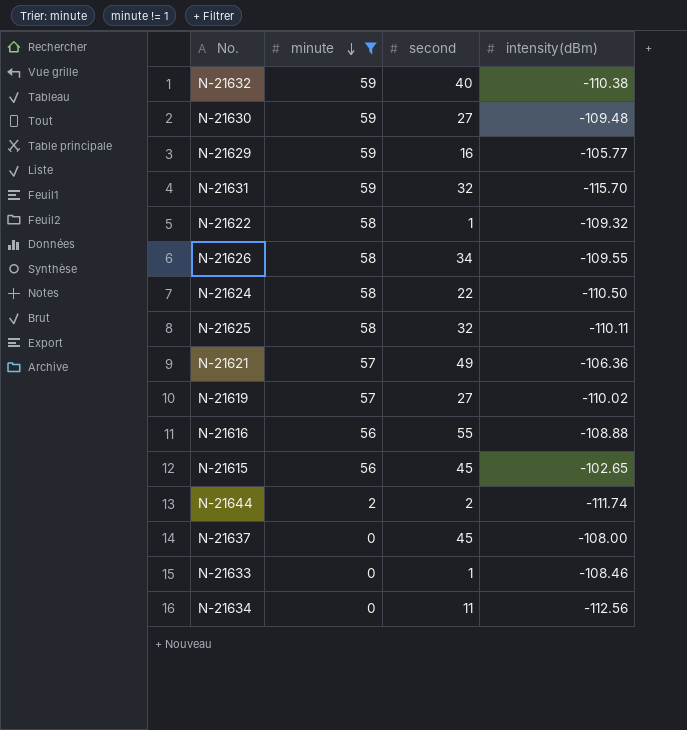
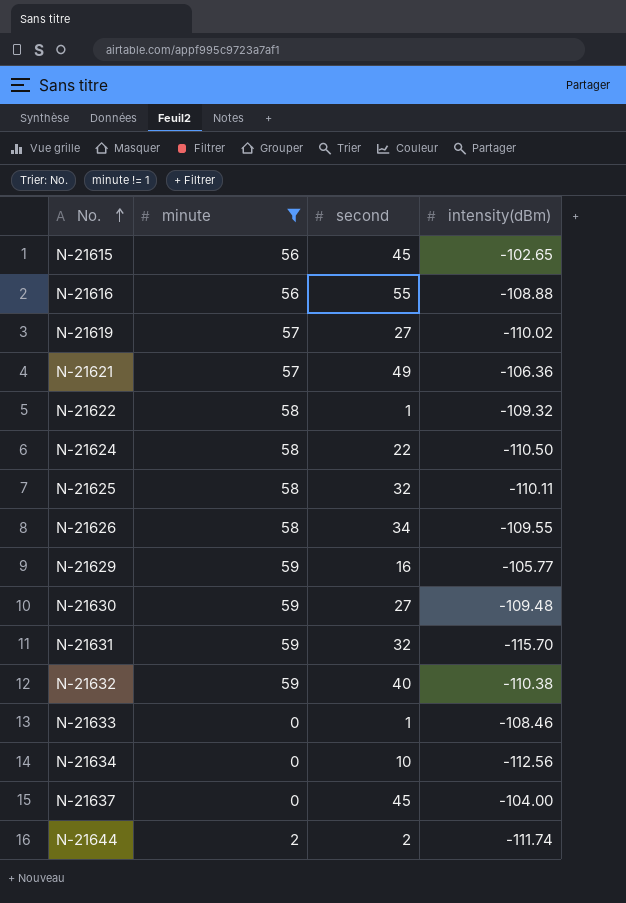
row order: minute descending -> No. ascending
N-21634 | second: 11 -> 10
N-21637 | intensity(dBm): -108.00 -> -104.00

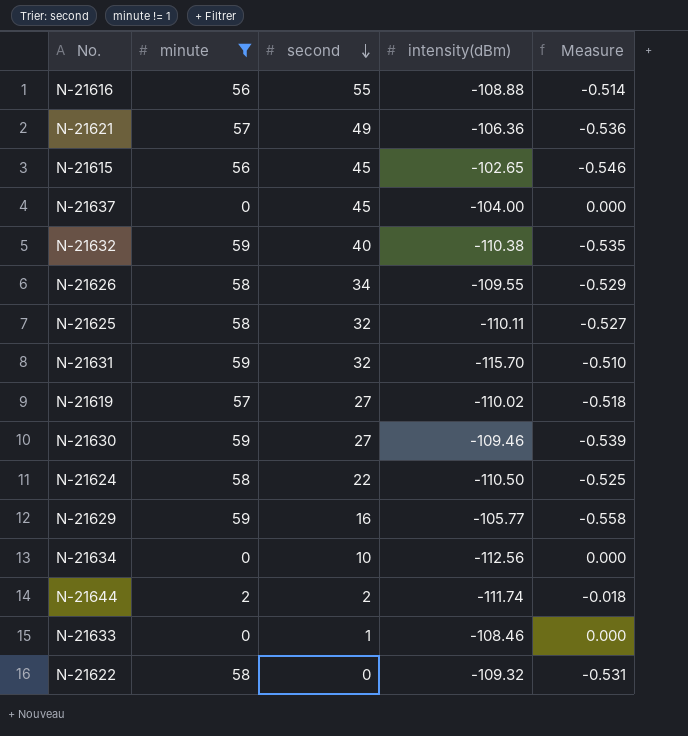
row order: No. ascending -> second descending
column Measure | formula: none -> [minute] / [intensity(dBm)]
N-21630 | intensity(dBm): -109.48 -> -109.46
N-21622 | second: 1 -> 0

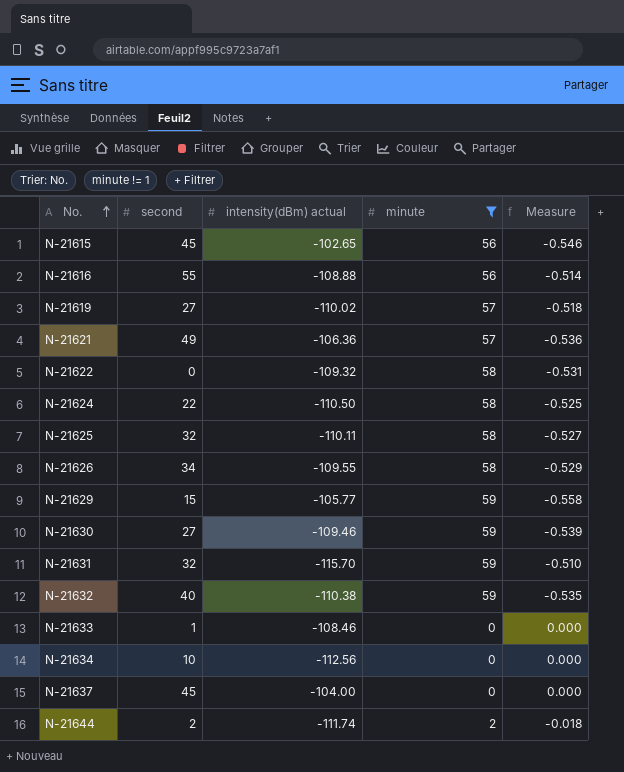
row order: second descending -> No. ascending
column name: intensity(dBm) -> intensity(dBm) actual
column minute | position: 2 -> 4
N-21629 | second: 16 -> 15

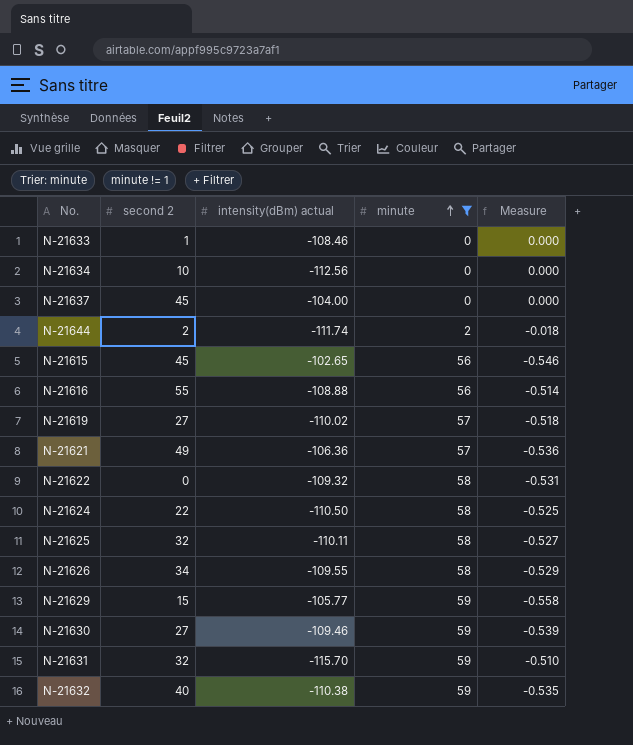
row order: No. ascending -> minute ascending
column name: second -> second 2

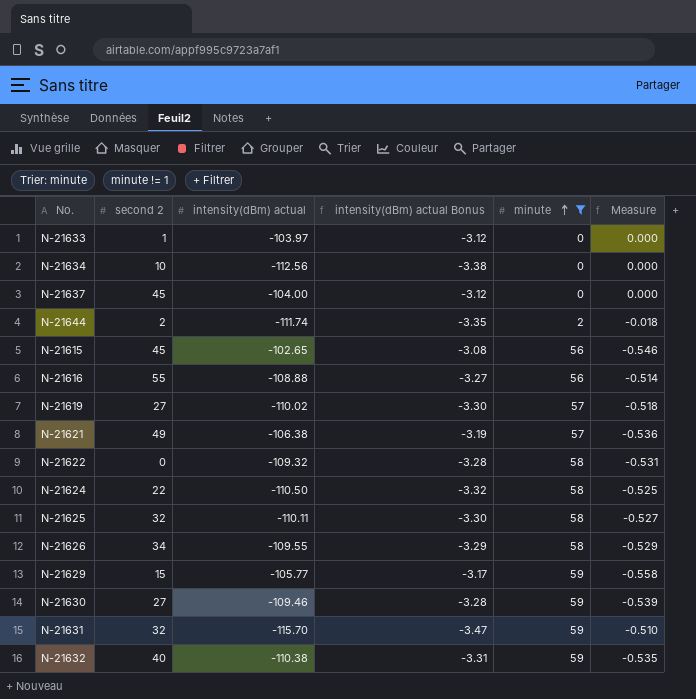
column intensity(dBm) actual Bonus | formula: none -> [intensity(dBm) actual] * 0.03
N-21633 | intensity(dBm) actual: -108.46 -> -103.97
N-21621 | intensity(dBm) actual: -106.36 -> -106.38

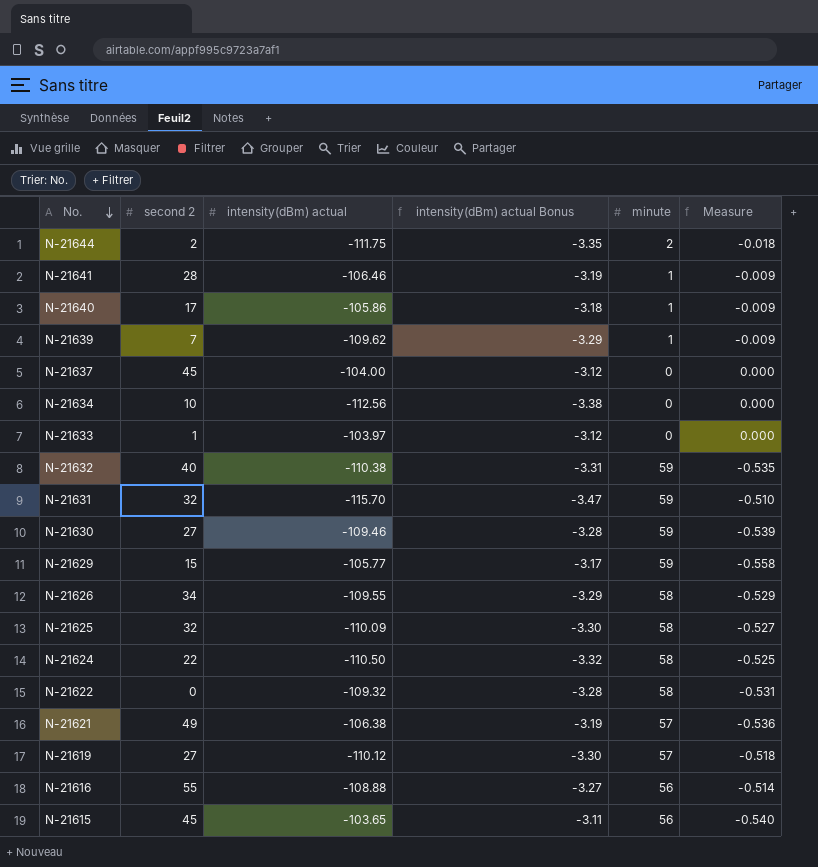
filter: minute != 1 -> none
row order: minute ascending -> No. descending
N-21644 | intensity(dBm) actual: -111.74 -> -111.75
N-21625 | intensity(dBm) actual: -110.11 -> -110.09
N-21619 | intensity(dBm) actual: -110.02 -> -110.12
N-21615 | intensity(dBm) actual: -102.65 -> -103.65
N-21615 | intensity(dBm) actual Bonus: -3.08 -> -3.11
N-21615 | Measure: -0.546 -> -0.540

